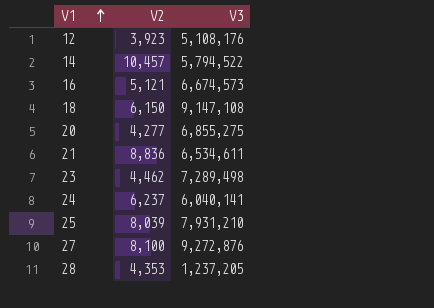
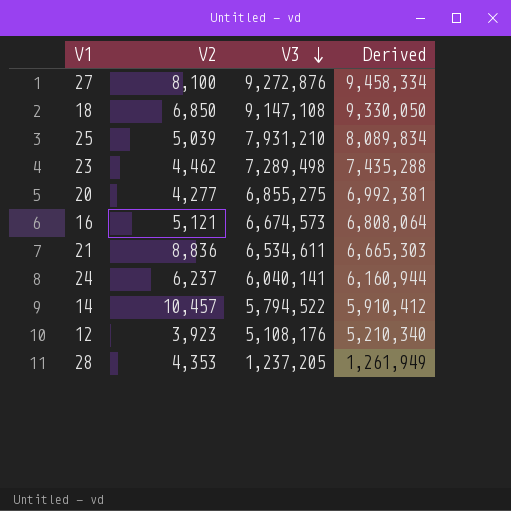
row order: V1 ascending -> V3 descending
column Derived | formula: none -> [V3] * 1.02
18 | V2: 6,150 -> 6,850
25 | V2: 8,039 -> 5,039

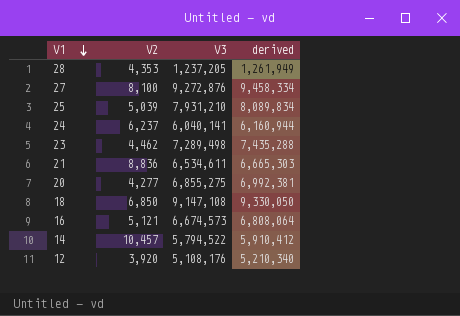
row order: V3 descending -> V1 descending
column name: Derived -> derived
12 | V2: 3,923 -> 3,920

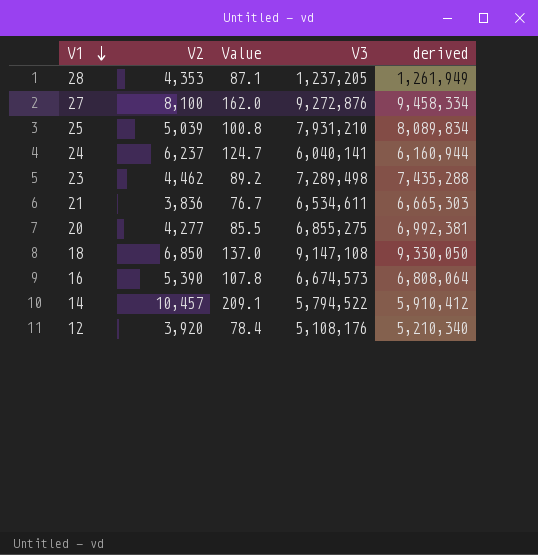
column Value | formula: none -> [V2] * 0.02
21 | V2: 8,836 -> 3,836
16 | V2: 5,121 -> 5,390

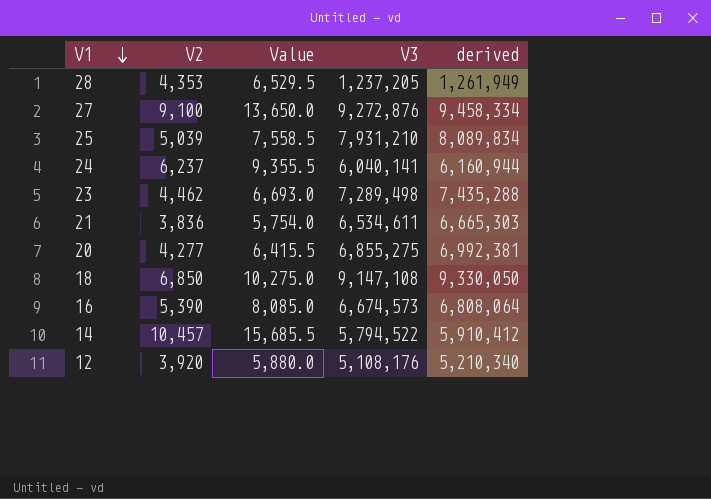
column Value | formula: [V2] * 0.02 -> [V2] * 1.5
27 | V2: 8,100 -> 9,100

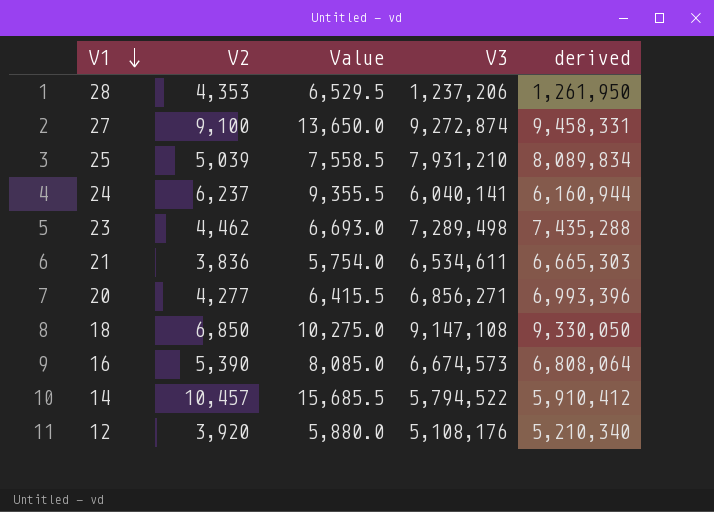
28 | V3: 1,237,205 -> 1,237,206
28 | derived: 1,261,949 -> 1,261,950
27 | V3: 9,272,876 -> 9,272,874
27 | derived: 9,458,334 -> 9,458,331
20 | V3: 6,855,275 -> 6,856,271
20 | derived: 6,992,381 -> 6,993,396

